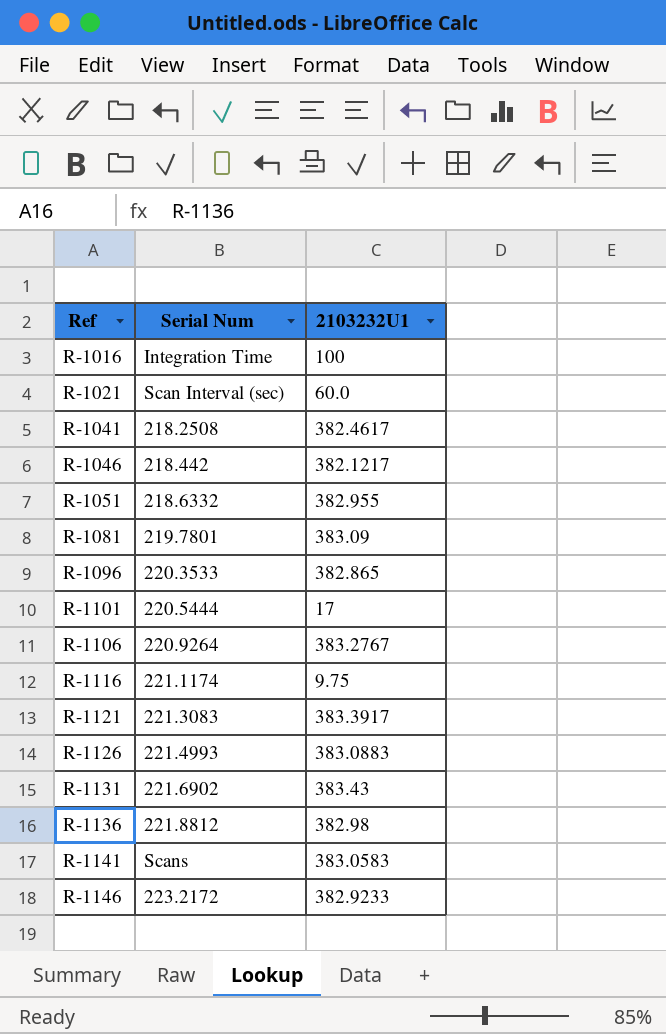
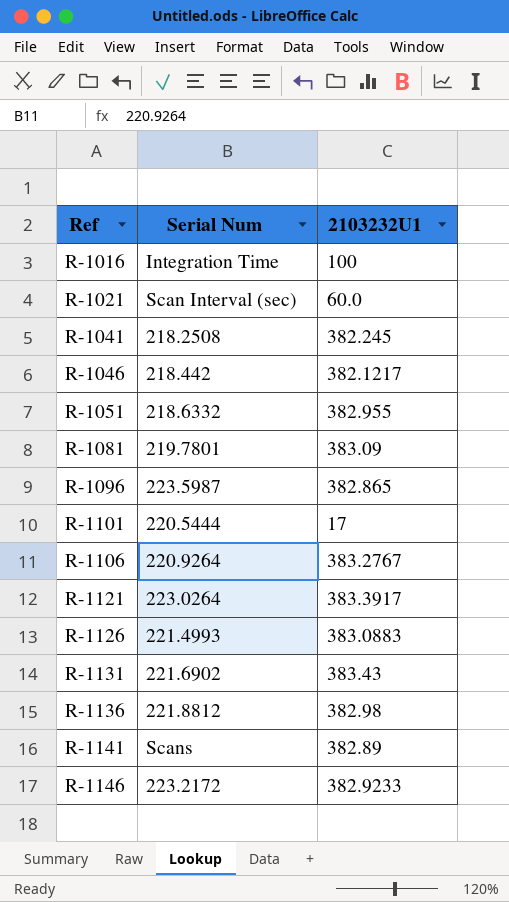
row R-1116: 221.1174 | 9.75 -> none
R-1041 | 2103232U1: 382.4617 -> 382.245
R-1096 | Serial Num: 220.3533 -> 223.5987
R-1121 | Serial Num: 221.3083 -> 223.0264
R-1141 | 2103232U1: 383.0583 -> 382.89

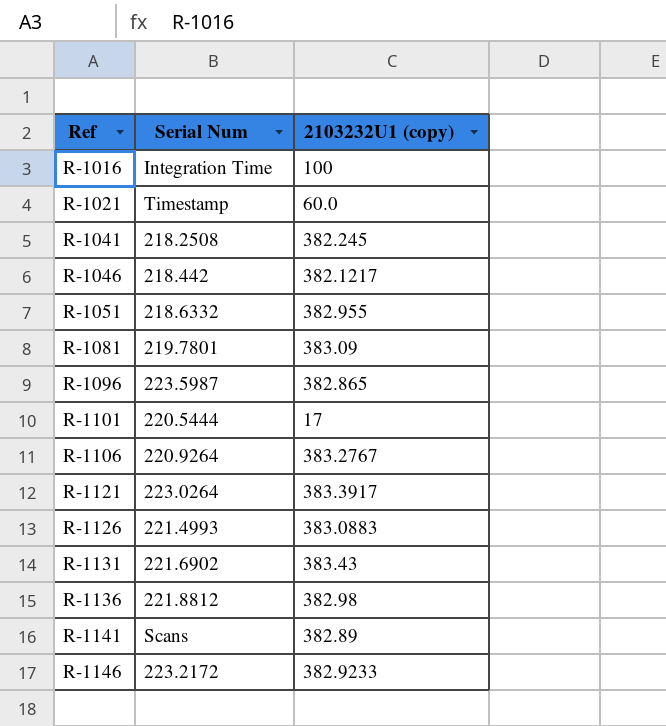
column name: 2103232U1 -> 2103232U1 (copy)
R-1021 | Serial Num: Scan Interval (sec) -> Timestamp

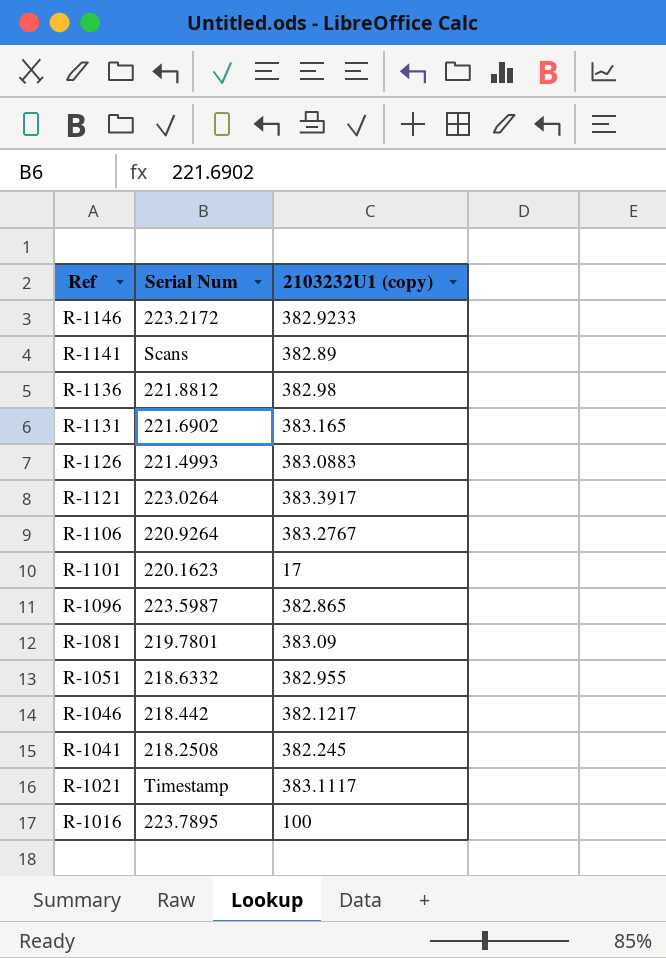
row order: Ref ascending -> Ref descending
R-1131 | 2103232U1 (copy): 383.43 -> 383.165
R-1101 | Serial Num: 220.5444 -> 220.1623
R-1021 | 2103232U1 (copy): 60.0 -> 383.1117
R-1016 | Serial Num: Integration Time -> 223.7895

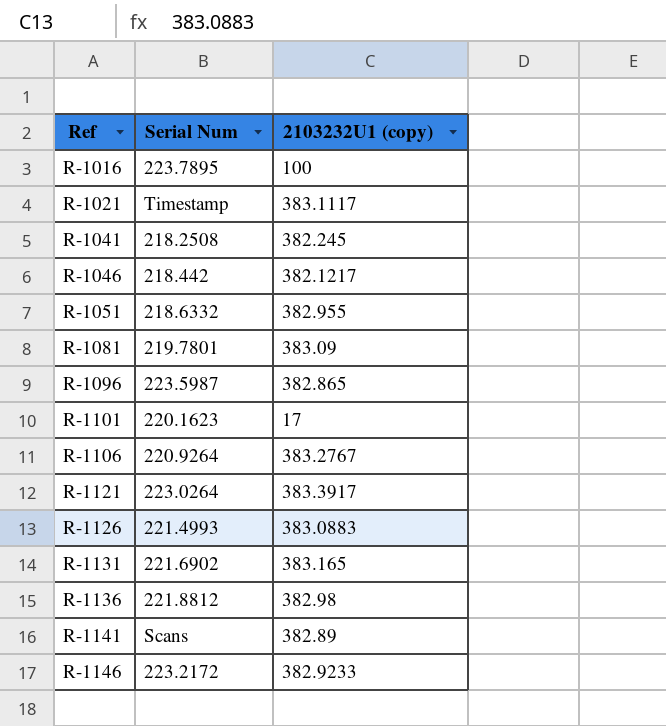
row order: Ref descending -> Ref ascending

